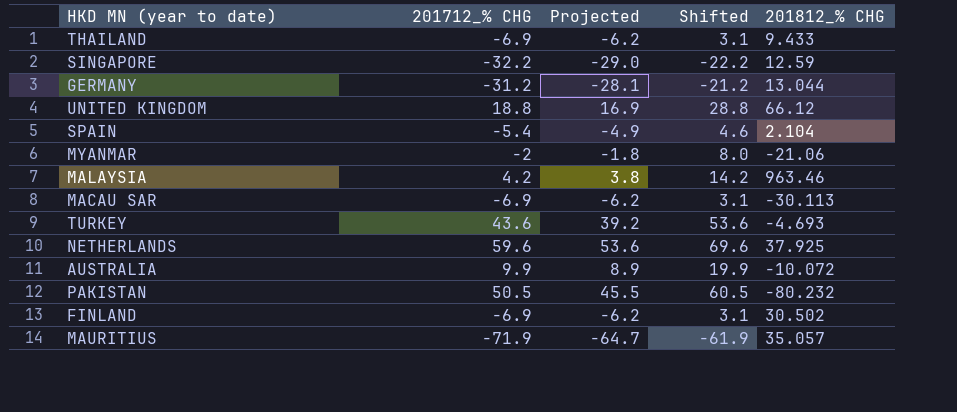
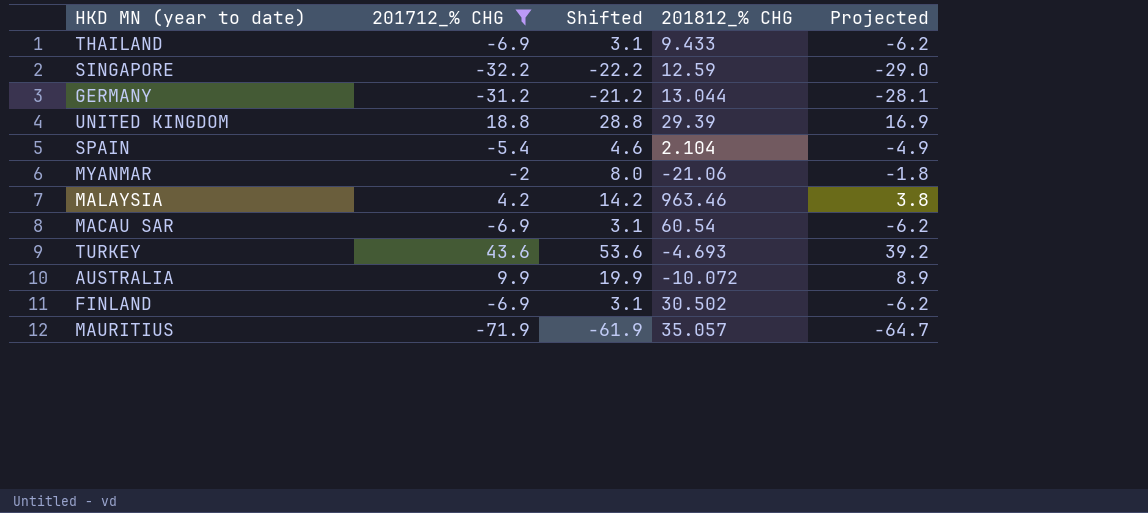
filter: none -> 201712_% CHG <= 43.6
column Projected | position: 3 -> 5
UNITED KINGDOM | 201812_% CHG: 66.12 -> 29.39
MACAU SAR | 201812_% CHG: -30.113 -> 60.54

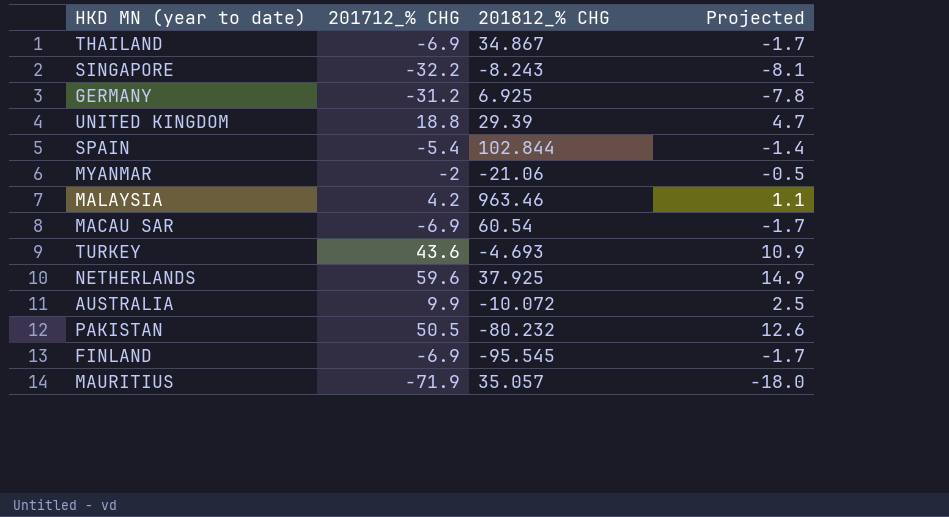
filter: 201712_% CHG <= 43.6 -> none
column Shifted | formula: [201712_% CHG] + 10 -> none
column Projected | formula: [201712_% CHG] * 0.9 -> [201712_% CHG] * 0.25
THAILAND | 201812_% CHG: 9.433 -> 34.867
SINGAPORE | 201812_% CHG: 12.59 -> -8.243
GERMANY | 201812_% CHG: 13.044 -> 6.925
SPAIN | 201812_% CHG: 2.104 -> 102.844
FINLAND | 201812_% CHG: 30.502 -> -95.545

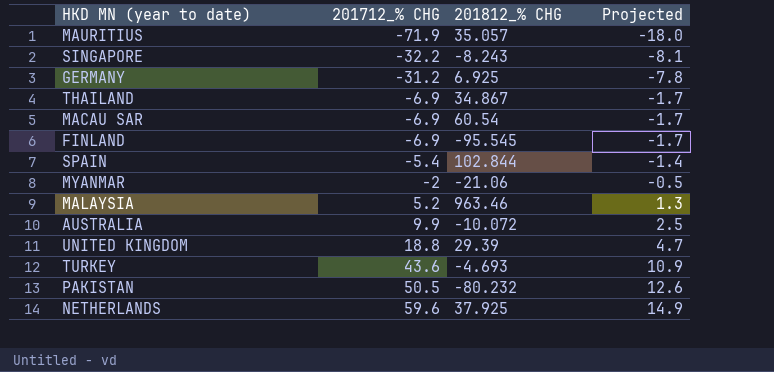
row order: none -> 201712_% CHG ascending
MALAYSIA | 201712_% CHG: 4.2 -> 5.2
MALAYSIA | Projected: 1.1 -> 1.3

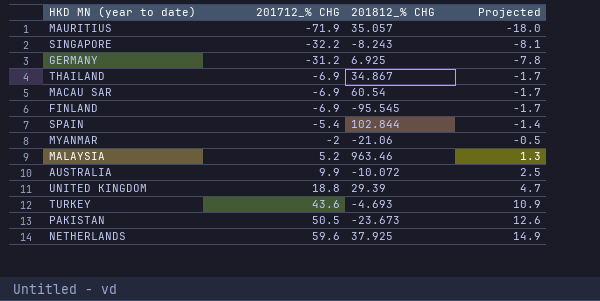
PAKISTAN | 201812_% CHG: -80.232 -> -23.673

